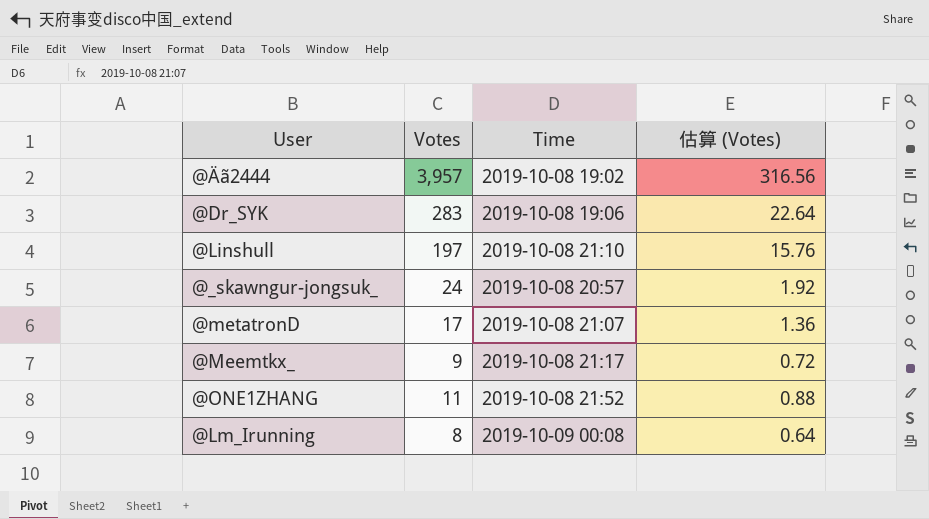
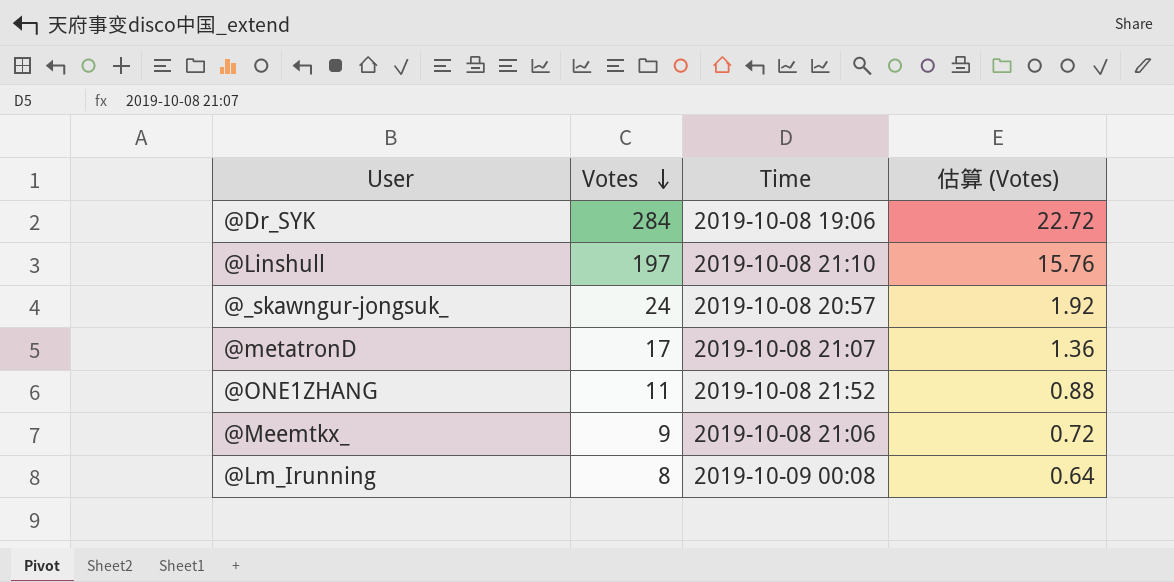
row order: none -> Votes descending
row @Äã2444: 3,957 | 2019-10-08 19:02 | 316.56 -> none
@Dr_SYK | Votes: 283 -> 284
@Dr_SYK | 估算 (Votes): 22.64 -> 22.72
@Meemtkx_ | Time: 2019-10-08 21:17 -> 2019-10-08 21:06

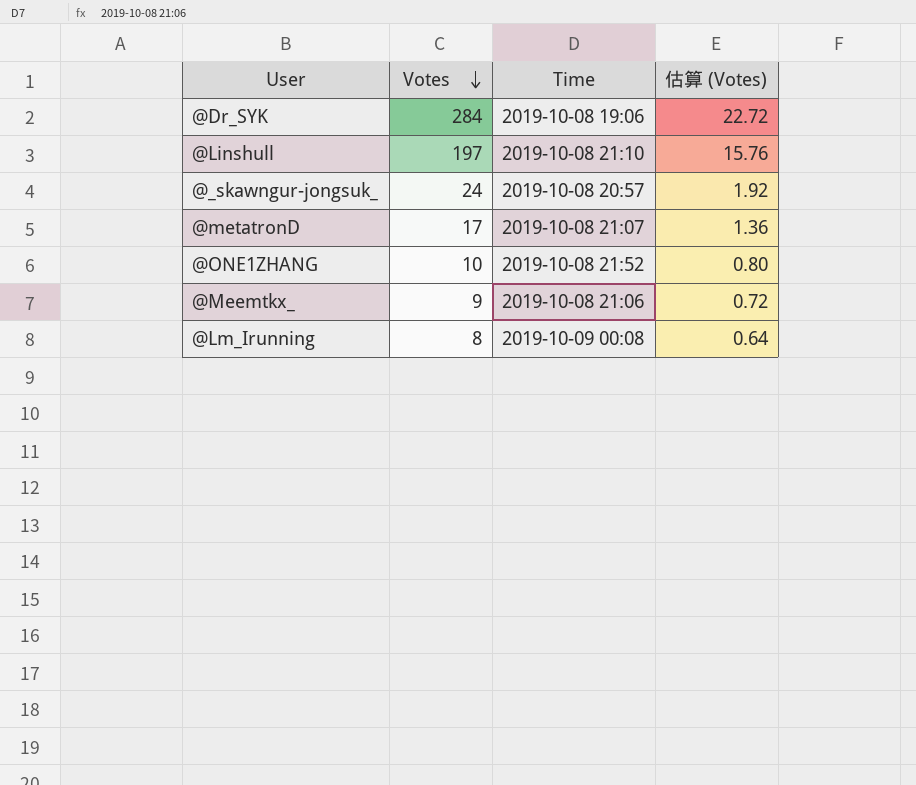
@ONE1ZHANG | Votes: 11 -> 10
@ONE1ZHANG | 估算 (Votes): 0.88 -> 0.80

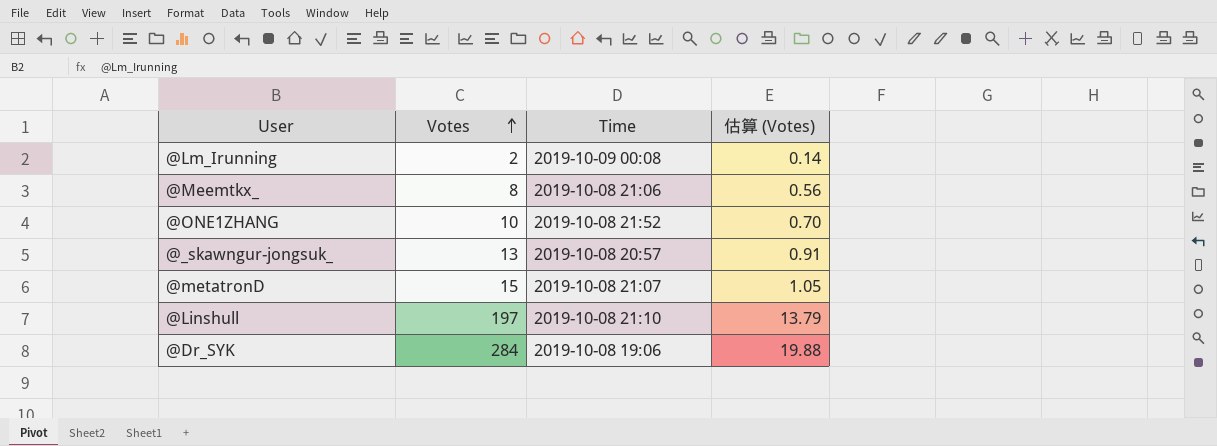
row order: Votes descending -> Votes ascending
column 估算 (Votes) | formula: [Votes] * 0.08 -> [Votes] * 0.07
@Lm_Irunning | Votes: 8 -> 2
@Meemtkx_ | Votes: 9 -> 8
@_skawngur-jongsuk_ | Votes: 24 -> 13
@metatronD | Votes: 17 -> 15

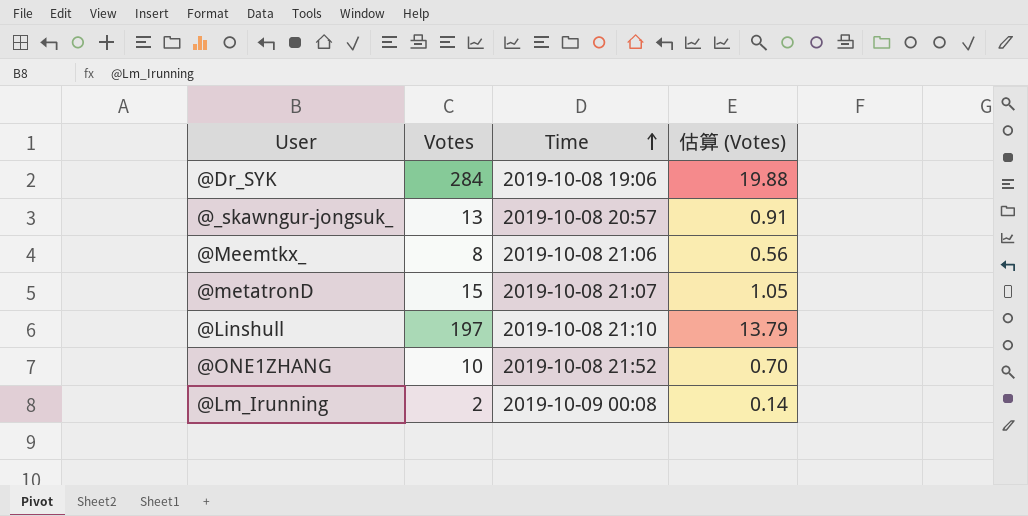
row order: Votes ascending -> Time ascending

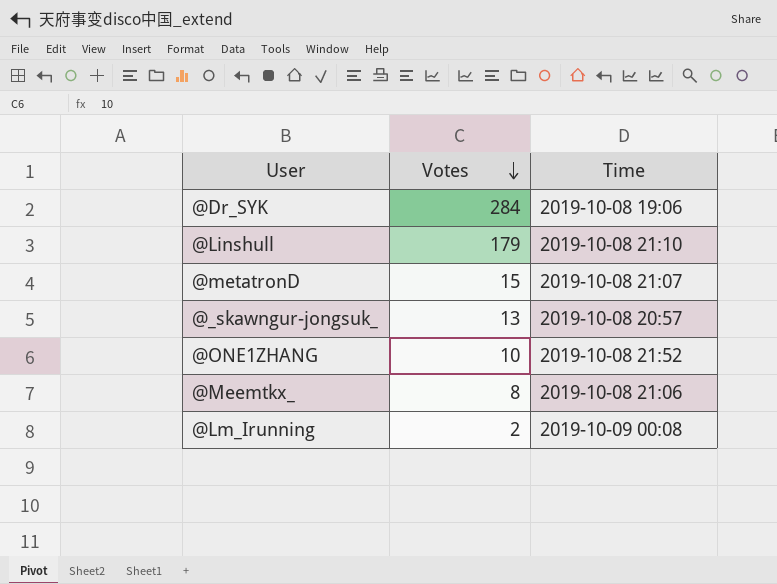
row order: Time ascending -> Votes descending
column 估算 (Votes) | formula: [Votes] * 0.07 -> none
@Linshull | Votes: 197 -> 179

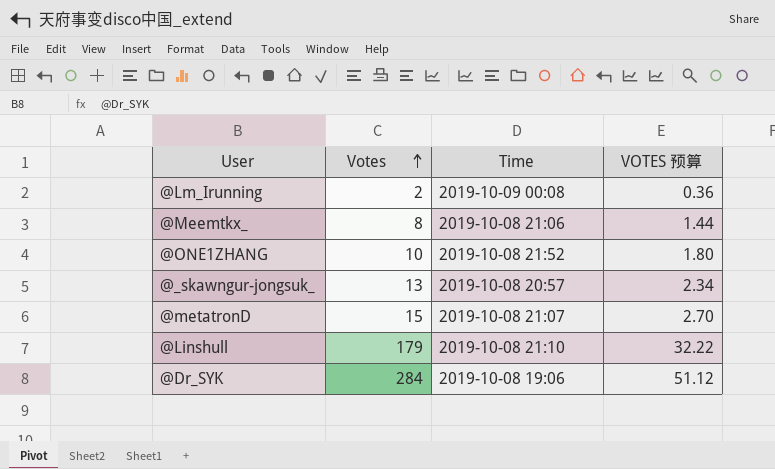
row order: Votes descending -> Votes ascending
column VOTES 预算 | formula: none -> [Votes] * 0.18

